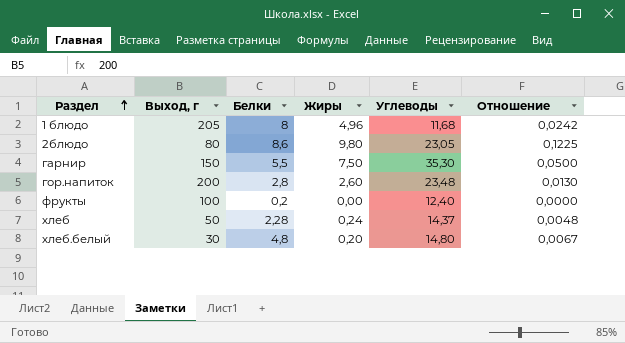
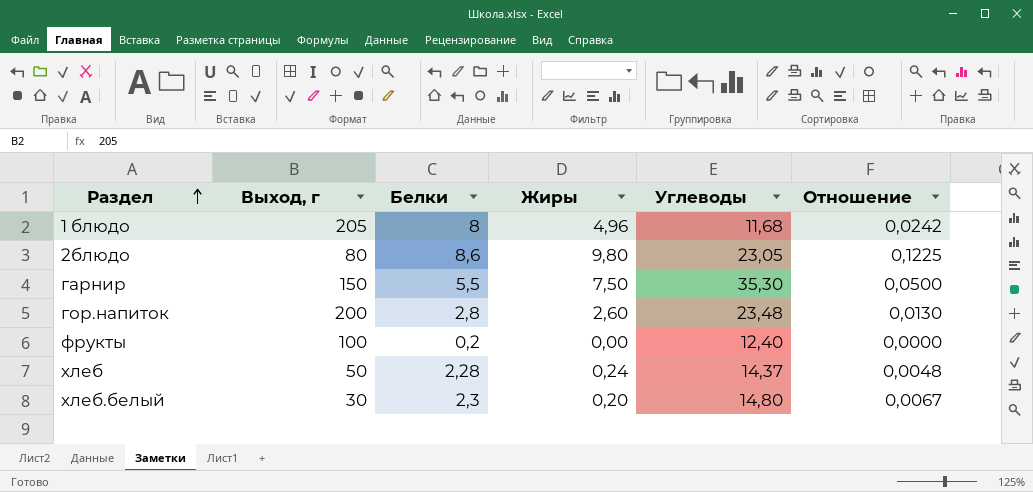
хлеб.белый | Белки: 4,8 -> 2,3

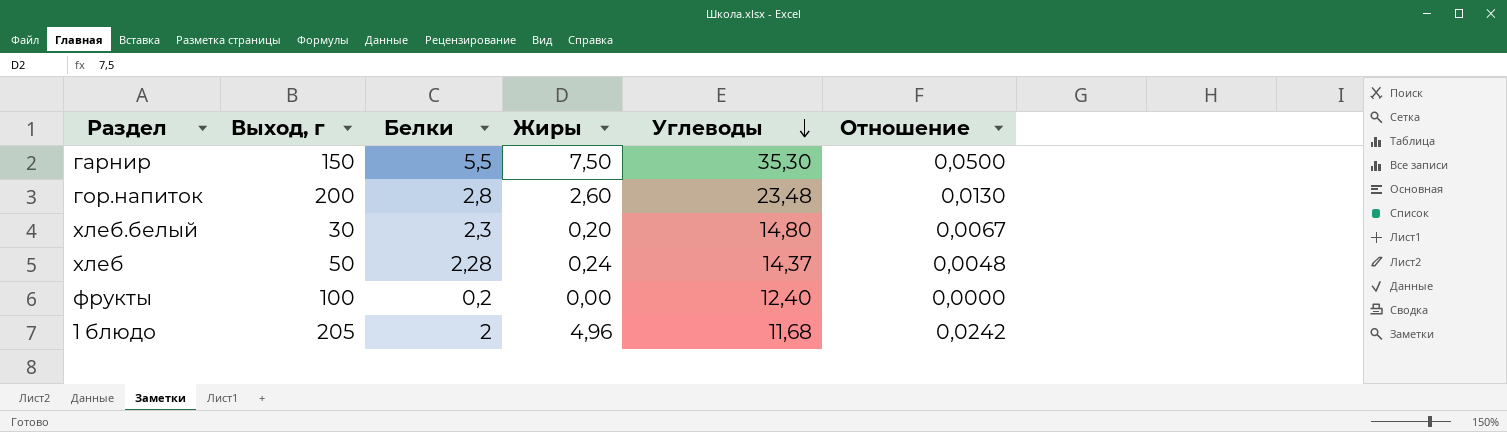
row order: Раздел ascending -> Углеводы descending
row 2блюдо: 80 | 8,6 | 9,80 | 23,05 | 0,1225 -> none
1 блюдо | Белки: 8 -> 2

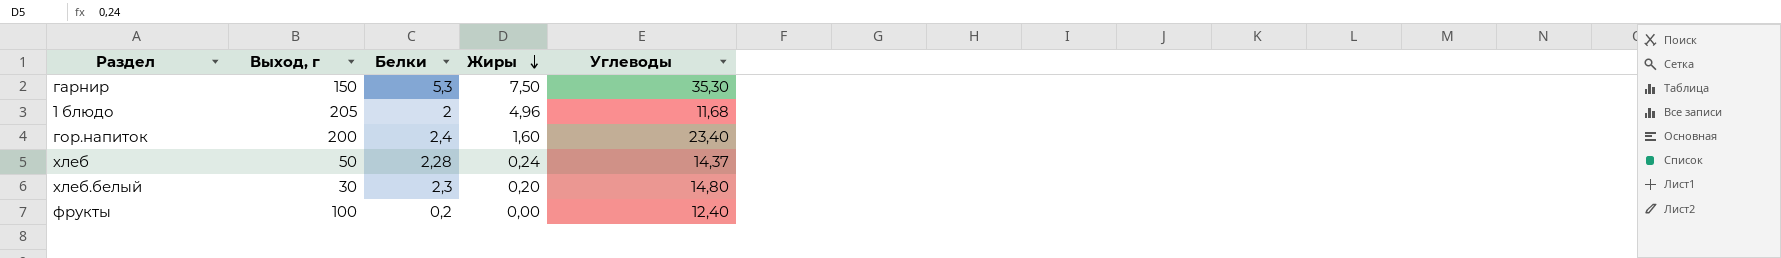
row order: Углеводы descending -> Жиры descending
column Отношение | formula: [Жиры] / [Выход, г] -> none
гарнир | Белки: 5,5 -> 5,3
гор.напиток | Белки: 2,8 -> 2,4
гор.напиток | Жиры: 2,60 -> 1,60
гор.напиток | Углеводы: 23,48 -> 23,40

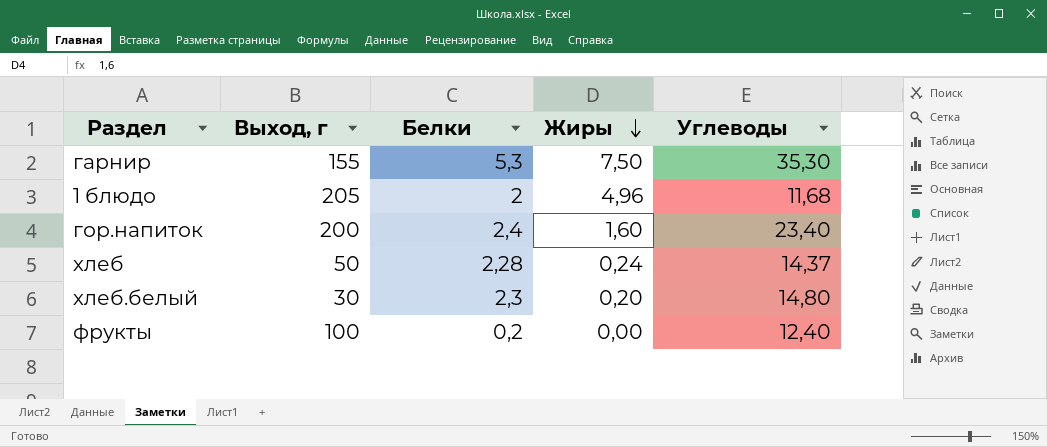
гарнир | Выход, г: 150 -> 155

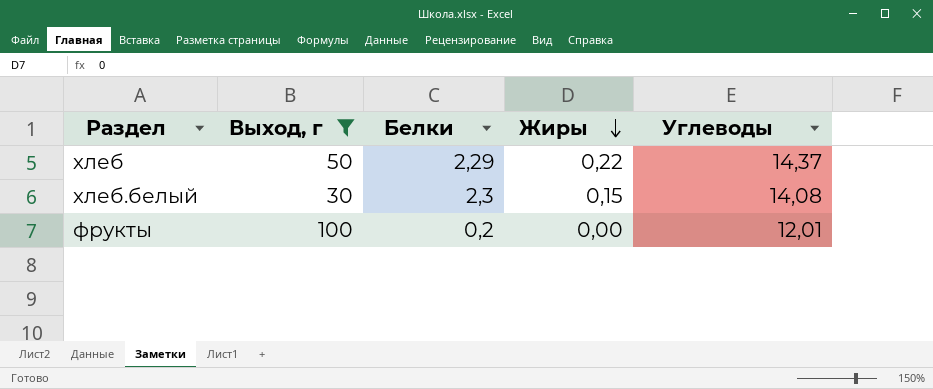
filter: none -> Выход, г <= 100
хлеб | Белки: 2,28 -> 2,29
хлеб | Жиры: 0,24 -> 0,22
хлеб.белый | Жиры: 0,20 -> 0,15
хлеб.белый | Углеводы: 14,80 -> 14,08
фрукты | Углеводы: 12,40 -> 12,01

